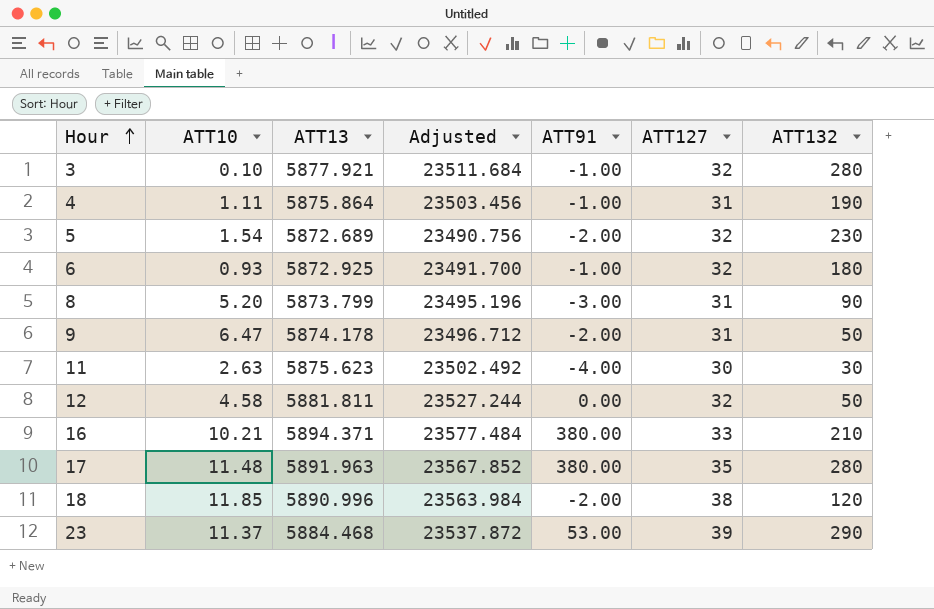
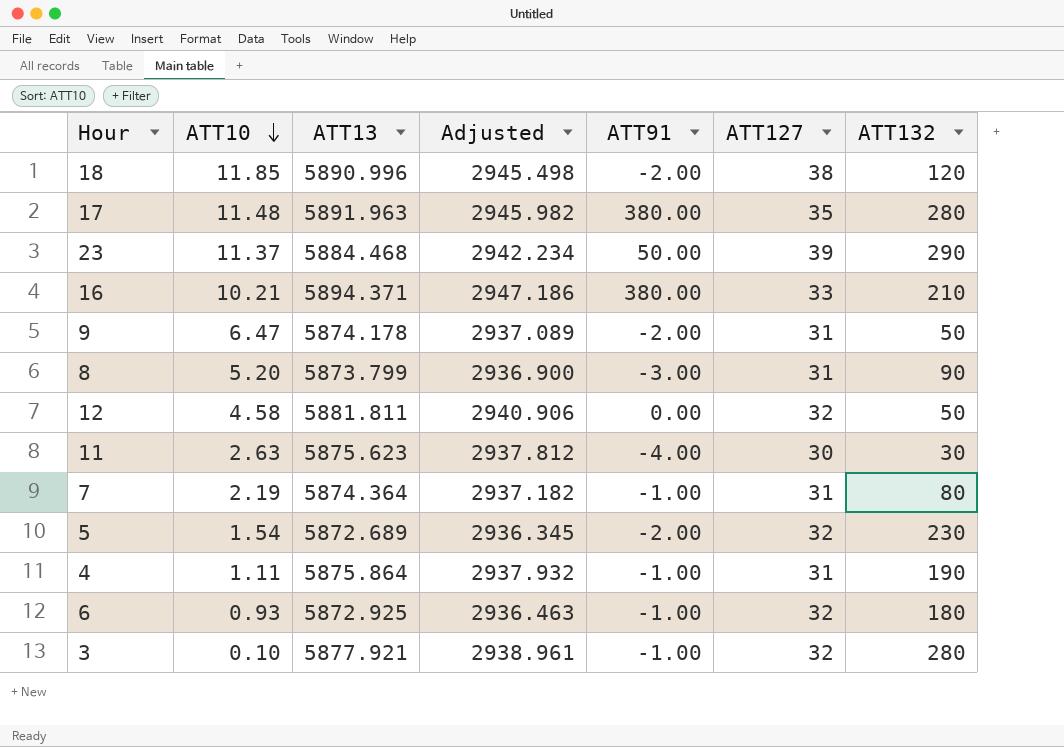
row order: Hour ascending -> ATT10 descending
column Adjusted | formula: [ATT13] * 4 -> [ATT13] * 0.5
23 | ATT91: 53.00 -> 50.00
row 7: none -> 2.19 | 5874.364 | 2937.182 | -1.00 | 31 | 80

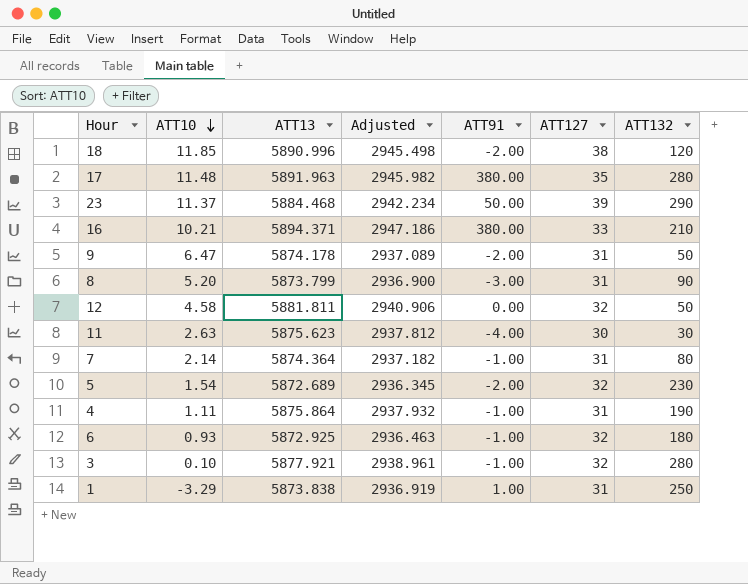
7 | ATT10: 2.19 -> 2.14
row 1: none -> -3.29 | 5873.838 | 2936.919 | 1.00 | 31 | 250

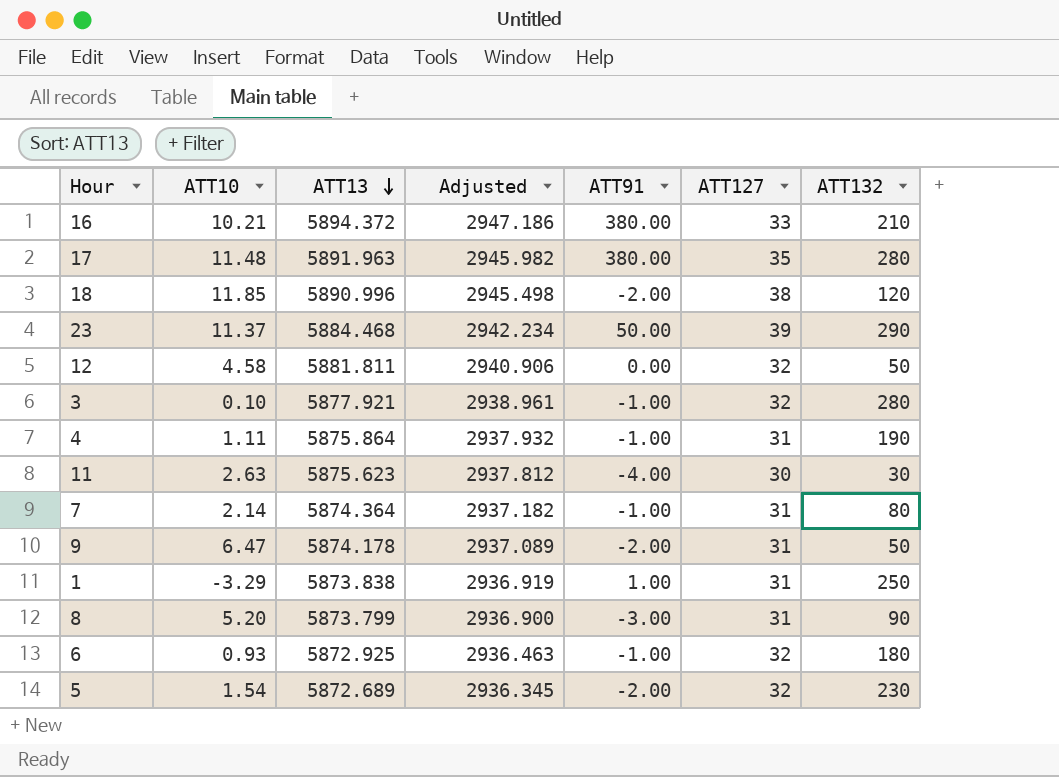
row order: ATT10 descending -> ATT13 descending
16 | ATT13: 5894.371 -> 5894.372

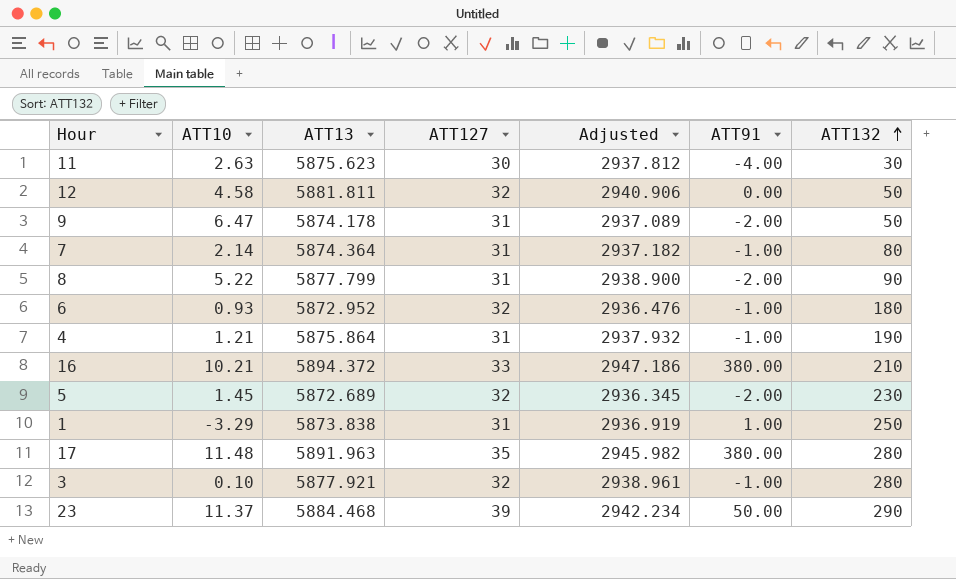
row order: ATT13 descending -> ATT132 ascending
column ATT127 | position: 6 -> 4
row 18: 11.85 | 5890.996 | 2945.498 | -2.00 | 38 | 120 -> none
8 | ATT10: 5.20 -> 5.22
8 | ATT13: 5873.799 -> 5877.799
8 | Adjusted: 2936.900 -> 2938.900
8 | ATT91: -3.00 -> -2.00
6 | ATT13: 5872.925 -> 5872.952
6 | Adjusted: 2936.463 -> 2936.476
4 | ATT10: 1.11 -> 1.21
5 | ATT10: 1.54 -> 1.45

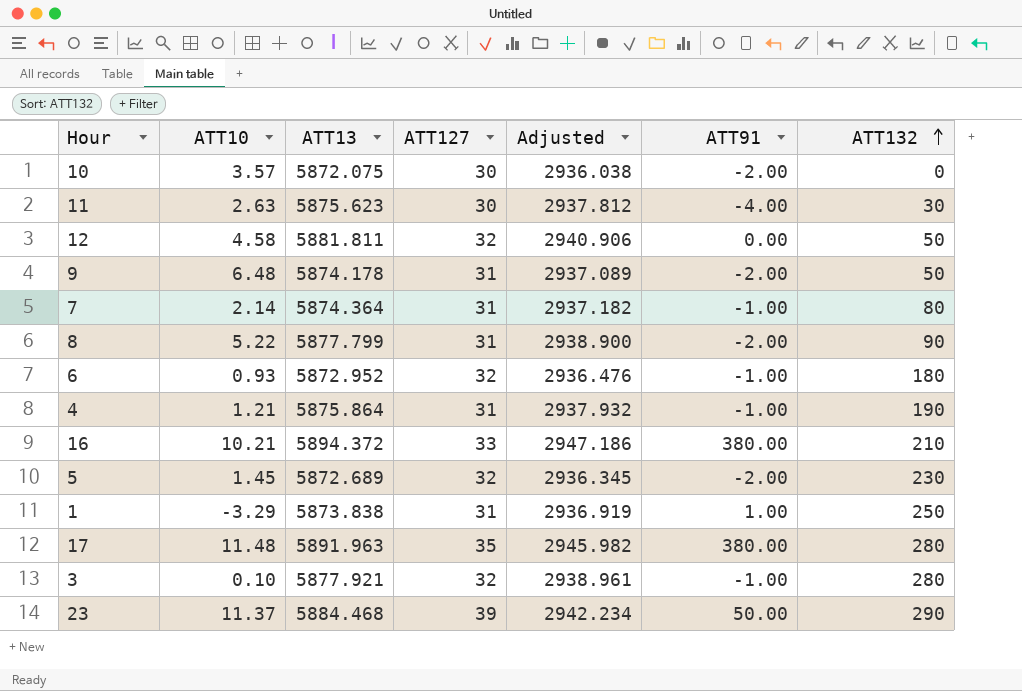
row 10: none -> 3.57 | 5872.075 | 30 | 2936.038 | -2.00 | 0
9 | ATT10: 6.47 -> 6.48

